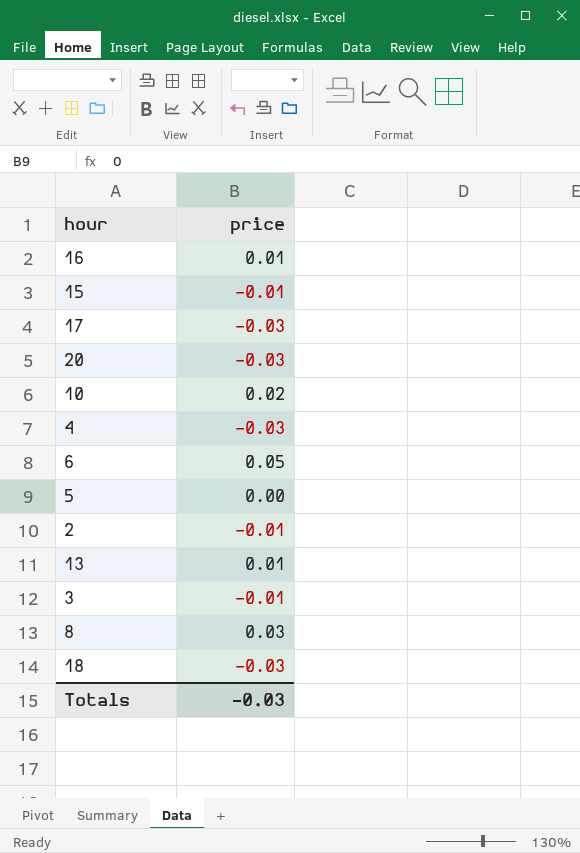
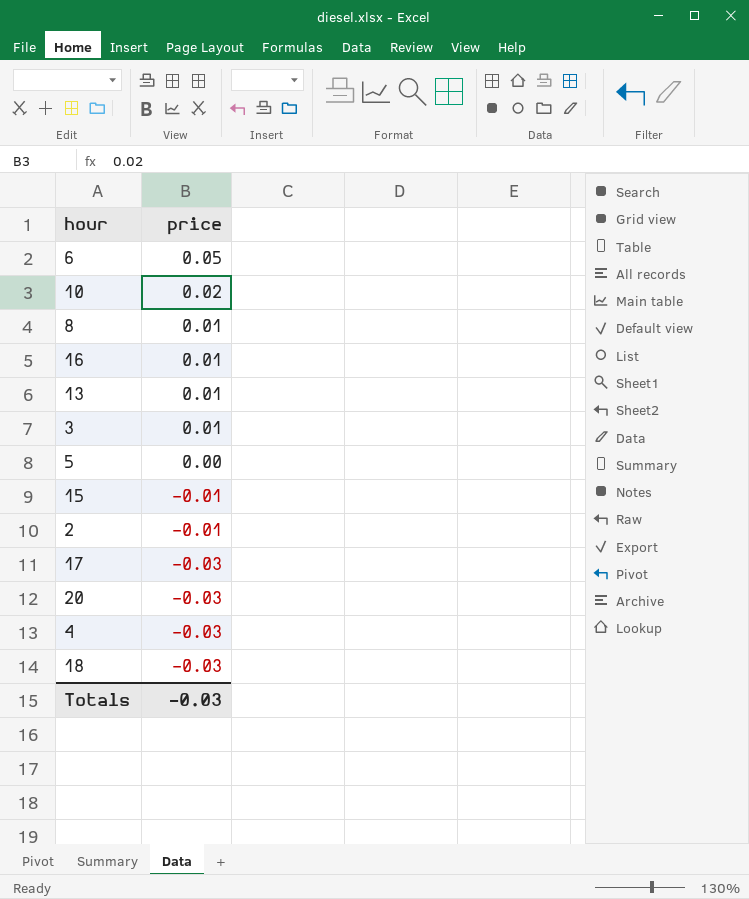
row order: none -> price descending
8 | price: 0.03 -> 0.01
3 | price: -0.01 -> 0.01

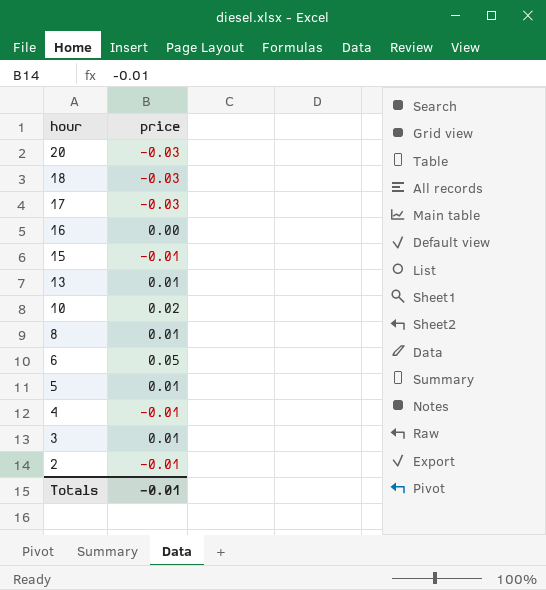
row order: price descending -> hour descending
16 | price: 0.01 -> 0.00
5 | price: 0.00 -> 0.01
4 | price: -0.03 -> -0.01
Totals | price: -0.03 -> -0.01

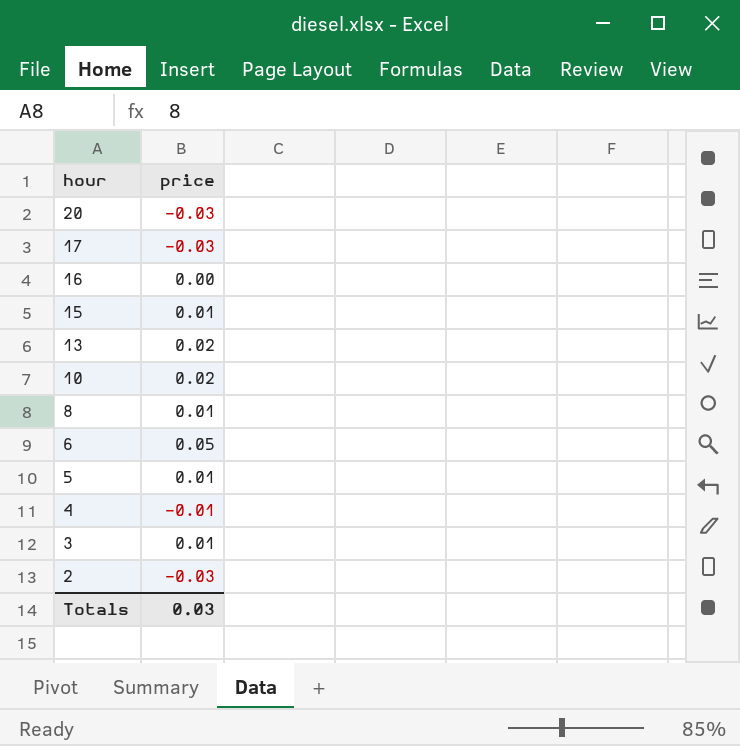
row 18: -0.03 -> none
15 | price: -0.01 -> 0.01
13 | price: 0.01 -> 0.02
2 | price: -0.01 -> -0.03
Totals | price: -0.01 -> 0.03

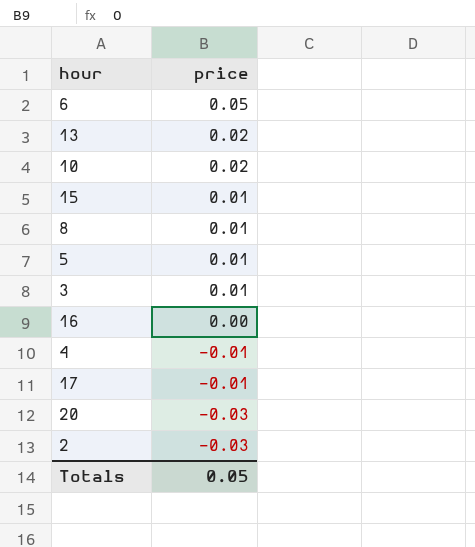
row order: hour descending -> price descending
17 | price: -0.03 -> -0.01
Totals | price: 0.03 -> 0.05

